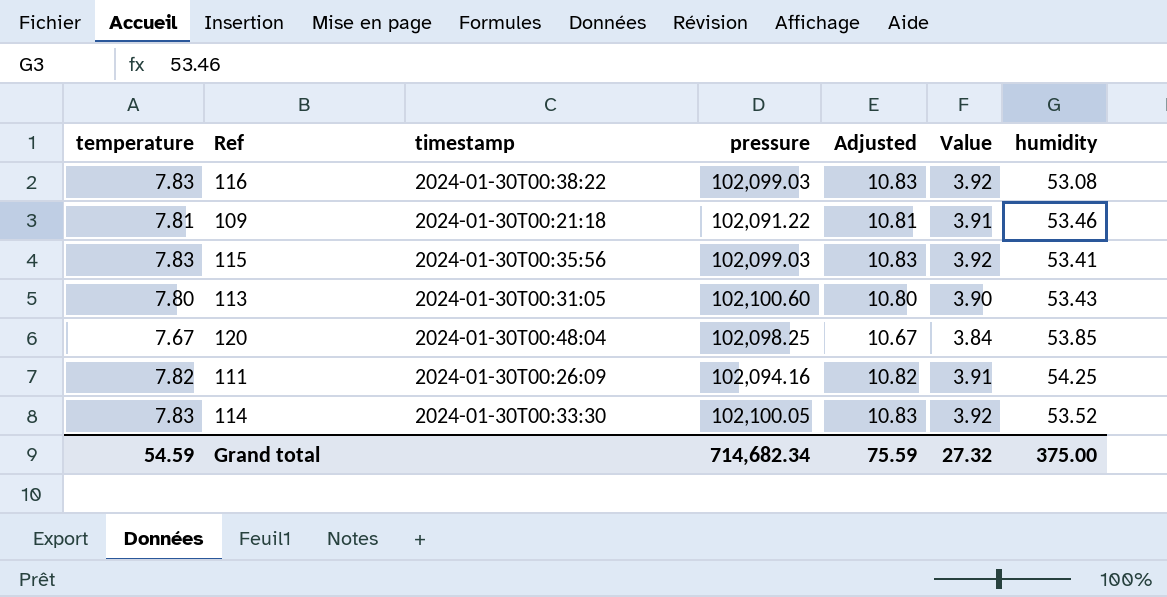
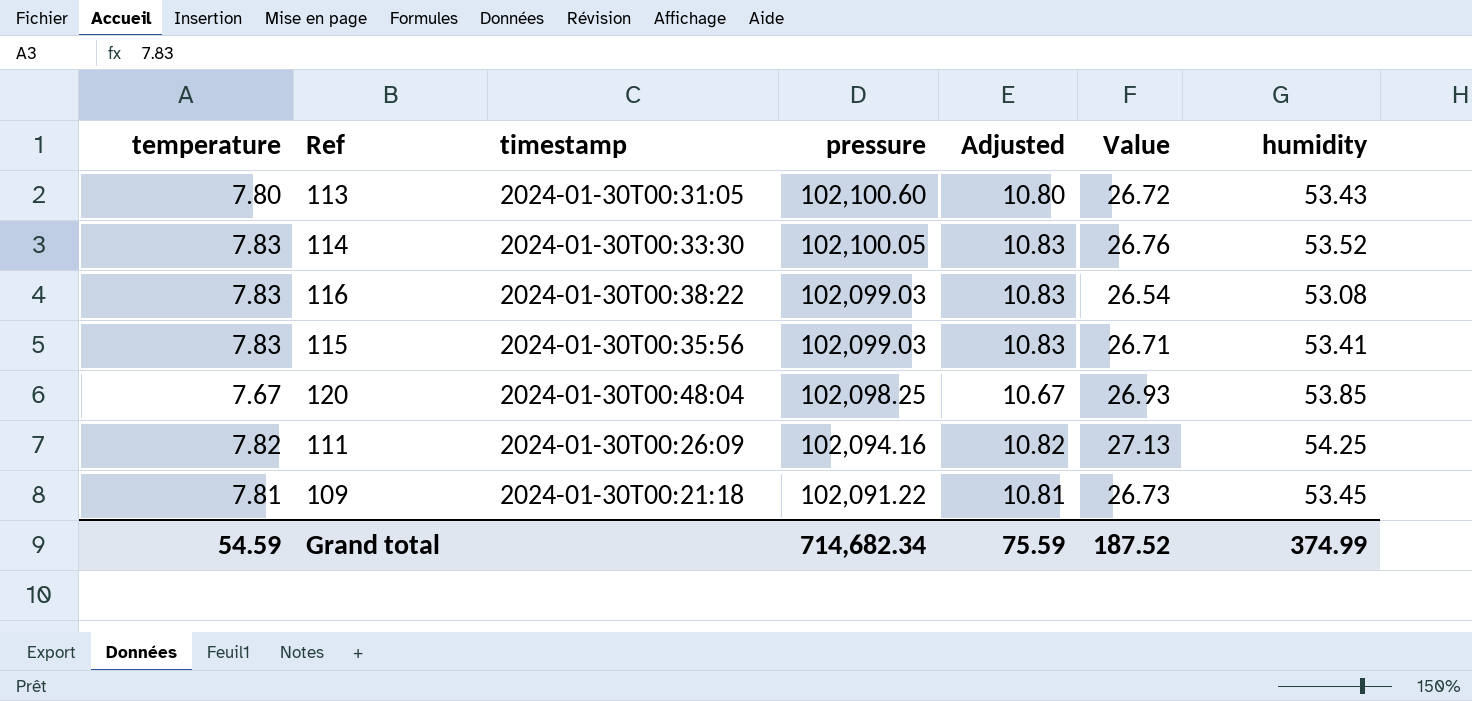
row order: none -> pressure descending
column Value | formula: [temperature] * 0.5 -> [humidity] * 0.5
109 | humidity: 53.46 -> 53.45
Grand total | Value: 27.32 -> 187.52
Grand total | humidity: 375.00 -> 374.99

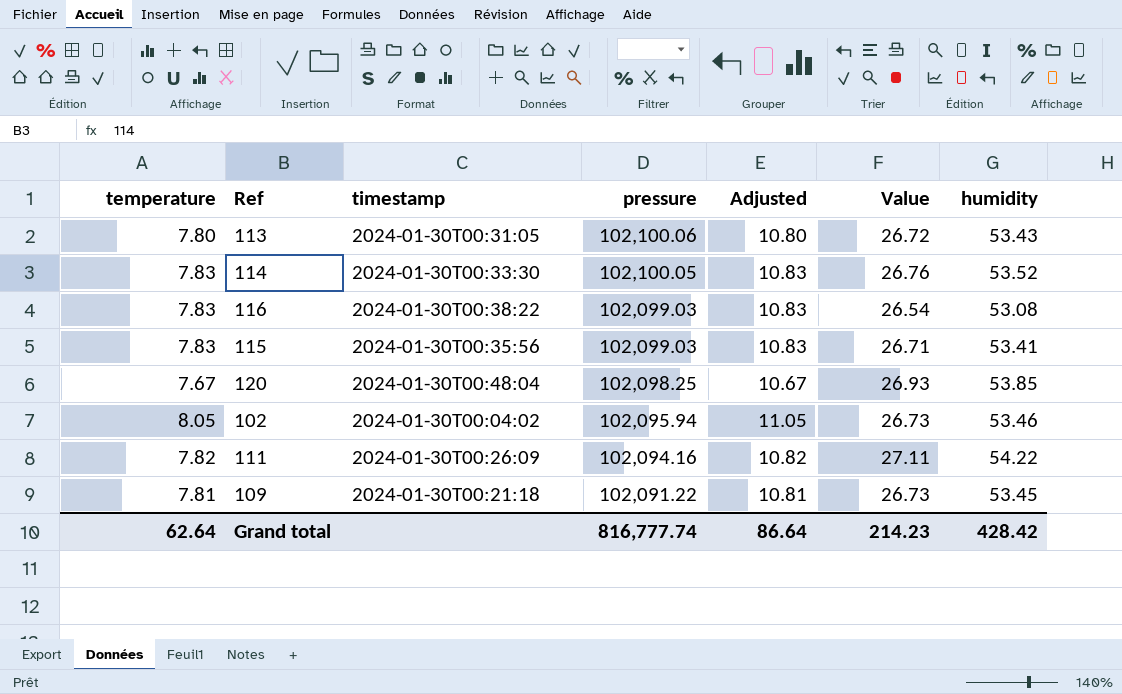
113 | pressure: 102,100.60 -> 102,100.06
row 102: none -> 8.05 | 2024-01-30T00:04:02 | 102,095.94 | 11.05 | 26.73 | 53.46
111 | Value: 27.13 -> 27.11
111 | humidity: 54.25 -> 54.22
Grand total | temperature: 54.59 -> 62.64
Grand total | pressure: 714,682.34 -> 816,777.74
Grand total | Adjusted: 75.59 -> 86.64
Grand total | Value: 187.52 -> 214.23
Grand total | humidity: 374.99 -> 428.42

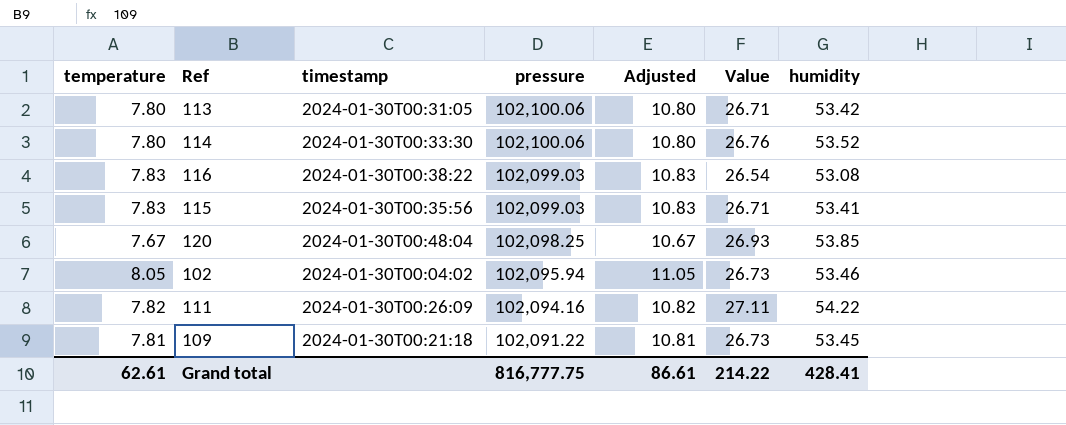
113 | Value: 26.72 -> 26.71
113 | humidity: 53.43 -> 53.42
114 | temperature: 7.83 -> 7.80
114 | pressure: 102,100.05 -> 102,100.06
114 | Adjusted: 10.83 -> 10.80
Grand total | temperature: 62.64 -> 62.61
Grand total | pressure: 816,777.74 -> 816,777.75
Grand total | Adjusted: 86.64 -> 86.61
Grand total | Value: 214.23 -> 214.22
Grand total | humidity: 428.42 -> 428.41

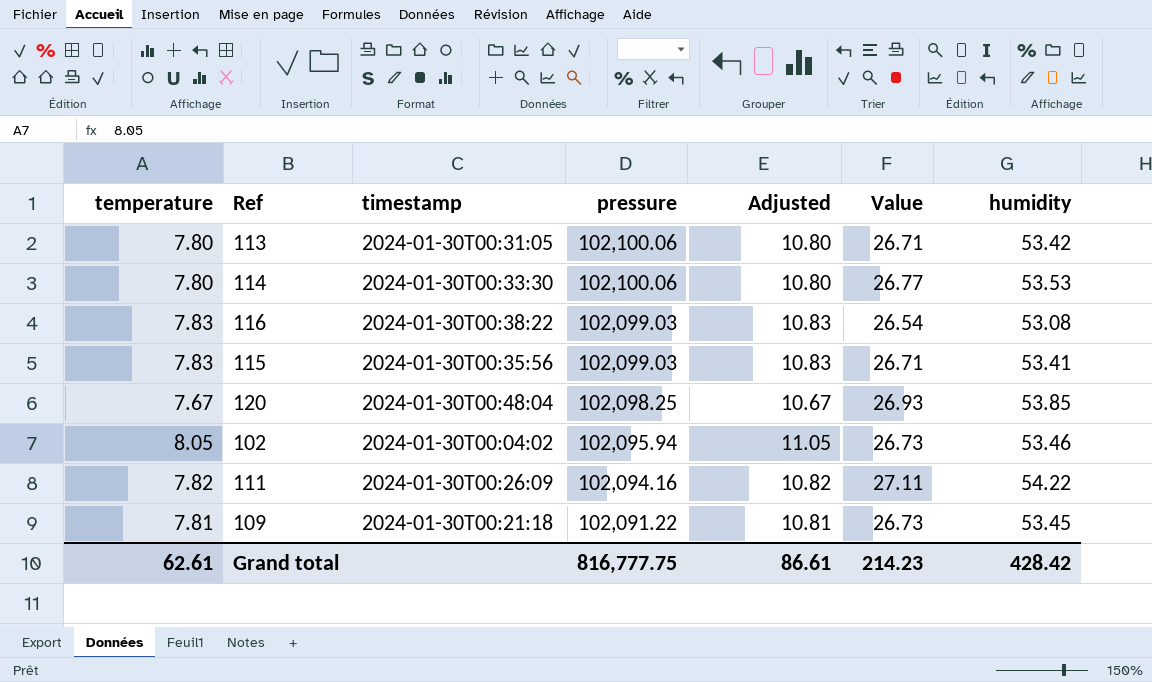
114 | Value: 26.76 -> 26.77
114 | humidity: 53.52 -> 53.53
Grand total | Value: 214.22 -> 214.23
Grand total | humidity: 428.41 -> 428.42

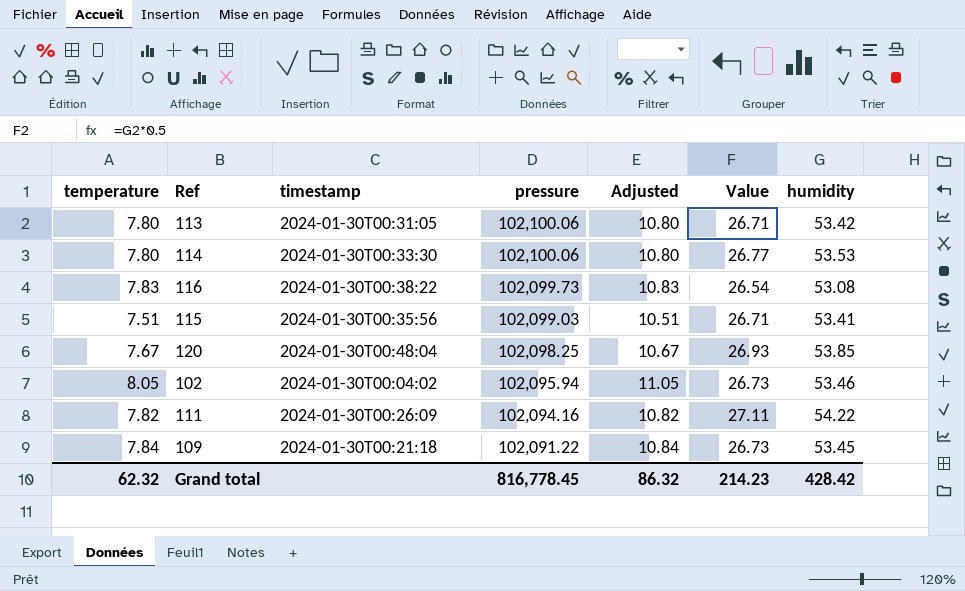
116 | pressure: 102,099.03 -> 102,099.73
115 | temperature: 7.83 -> 7.51
115 | Adjusted: 10.83 -> 10.51
109 | temperature: 7.81 -> 7.84
109 | Adjusted: 10.81 -> 10.84
Grand total | temperature: 62.61 -> 62.32
Grand total | pressure: 816,777.75 -> 816,778.45
Grand total | Adjusted: 86.61 -> 86.32

